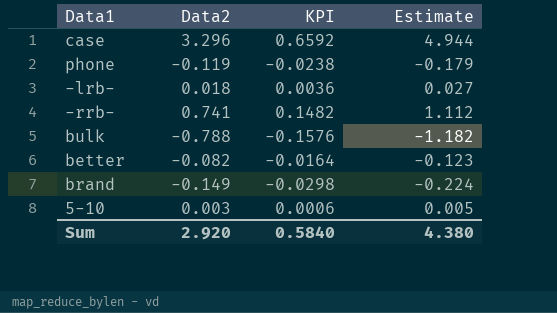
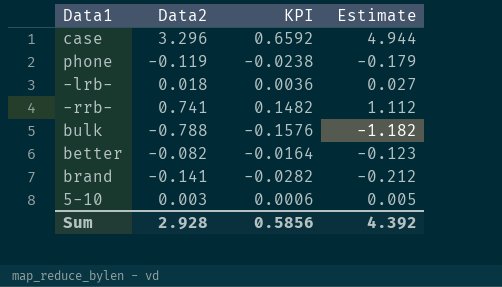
brand | Data2: -0.149 -> -0.141
brand | KPI: -0.0298 -> -0.0282
brand | Estimate: -0.224 -> -0.212
Sum | Data2: 2.920 -> 2.928
Sum | KPI: 0.5840 -> 0.5856
Sum | Estimate: 4.380 -> 4.392

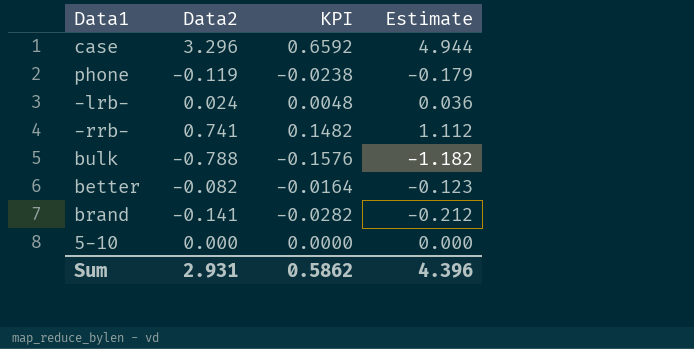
-lrb- | Data2: 0.018 -> 0.024
-lrb- | KPI: 0.0036 -> 0.0048
-lrb- | Estimate: 0.027 -> 0.036
5-10 | Data2: 0.003 -> 0.000
5-10 | KPI: 0.0006 -> 0.0000
5-10 | Estimate: 0.005 -> 0.000
Sum | Data2: 2.928 -> 2.931
Sum | KPI: 0.5856 -> 0.5862
Sum | Estimate: 4.392 -> 4.396

